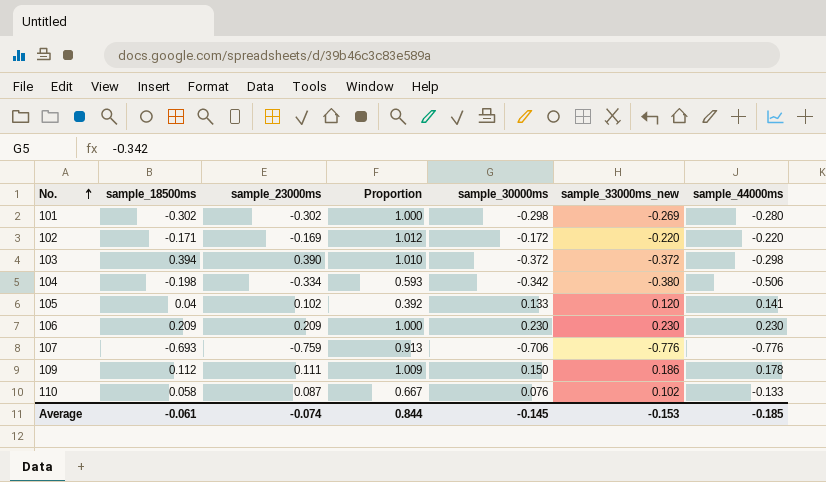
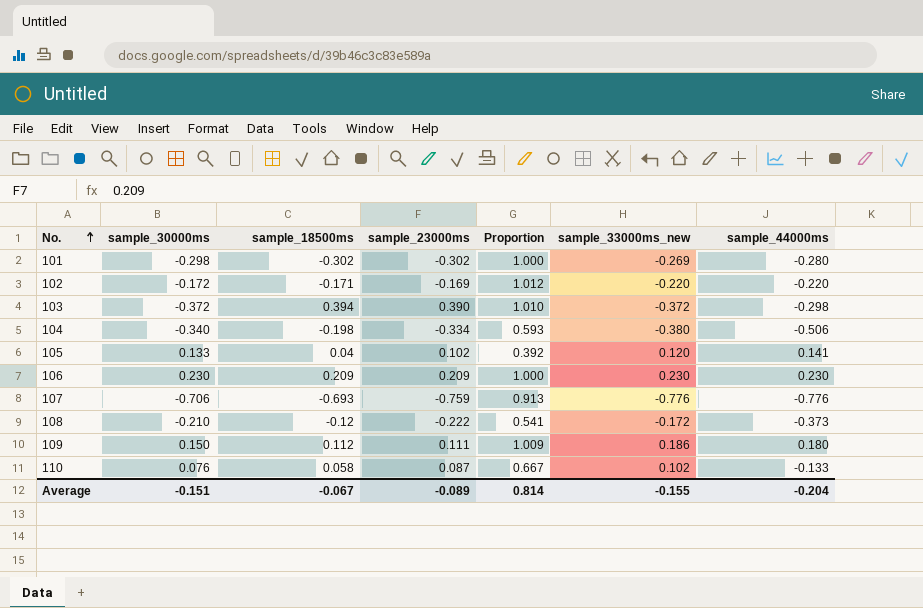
column sample_30000ms | position: 5 -> 2
104 | sample_30000ms: -0.342 -> -0.340
row 108: none -> -0.210 | -0.12 | -0.222 | 0.541 | -0.172 | -0.373
109 | sample_44000ms: 0.178 -> 0.180
Average | sample_30000ms: -0.145 -> -0.151
Average | sample_18500ms: -0.061 -> -0.067
Average | sample_23000ms: -0.074 -> -0.089
Average | Proportion: 0.844 -> 0.814
Average | sample_33000ms_new: -0.153 -> -0.155
Average | sample_44000ms: -0.185 -> -0.204

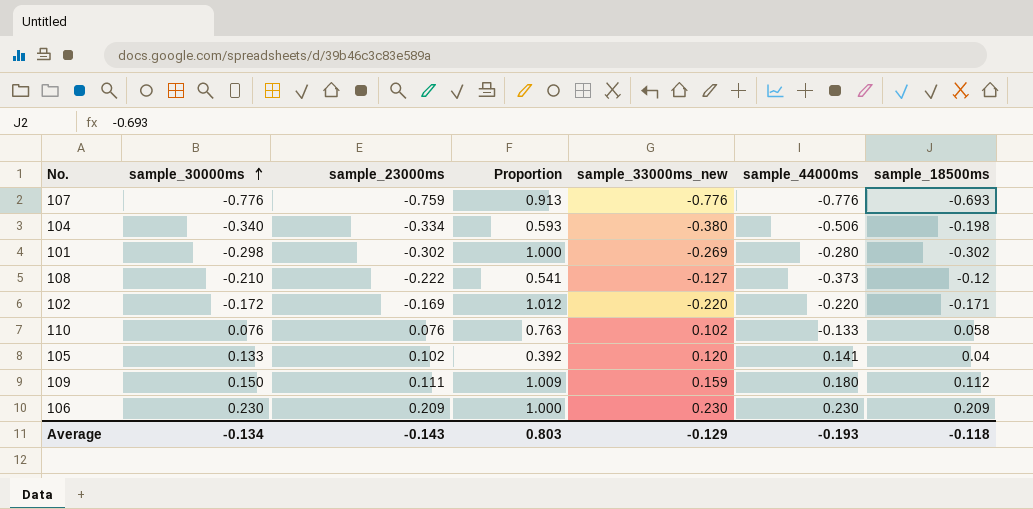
row order: No. ascending -> sample_30000ms ascending
column sample_18500ms | position: 3 -> 7
row 103: -0.372 | 0.394 | 0.390 | 1.010 | -0.372 | -0.298 -> none
107 | sample_30000ms: -0.706 -> -0.776
108 | sample_33000ms_new: -0.172 -> -0.127
110 | sample_23000ms: 0.087 -> 0.076
110 | Proportion: 0.667 -> 0.763
109 | sample_33000ms_new: 0.186 -> 0.159
Average | sample_30000ms: -0.151 -> -0.134
Average | sample_23000ms: -0.089 -> -0.143
Average | Proportion: 0.814 -> 0.803
Average | sample_33000ms_new: -0.155 -> -0.129
Average | sample_44000ms: -0.204 -> -0.193
Average | sample_18500ms: -0.067 -> -0.118

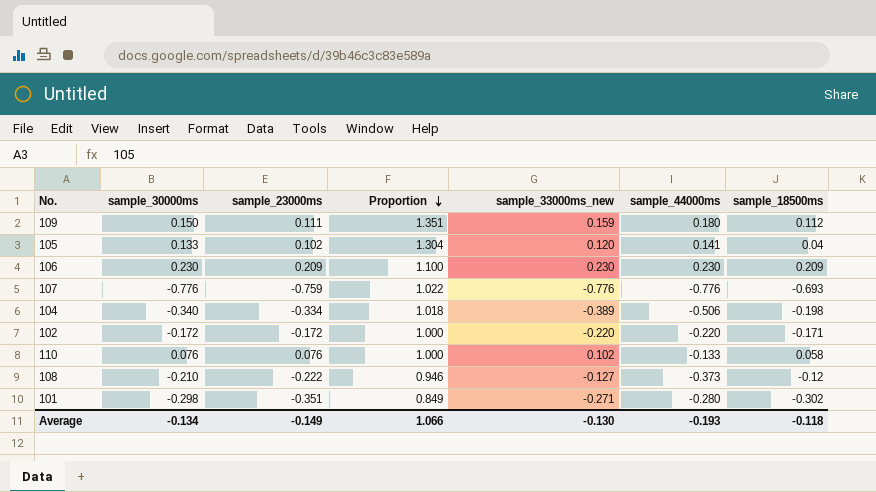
row order: sample_30000ms ascending -> Proportion descending
column Proportion | formula: [sample_18500ms] / [sample_23000ms] -> [sample_30000ms] / [sample_23000ms]
104 | sample_33000ms_new: -0.380 -> -0.389
102 | sample_23000ms: -0.169 -> -0.172
101 | sample_23000ms: -0.302 -> -0.351
101 | sample_33000ms_new: -0.269 -> -0.271
Average | sample_23000ms: -0.143 -> -0.149
Average | Proportion: 0.803 -> 1.066
Average | sample_33000ms_new: -0.129 -> -0.130

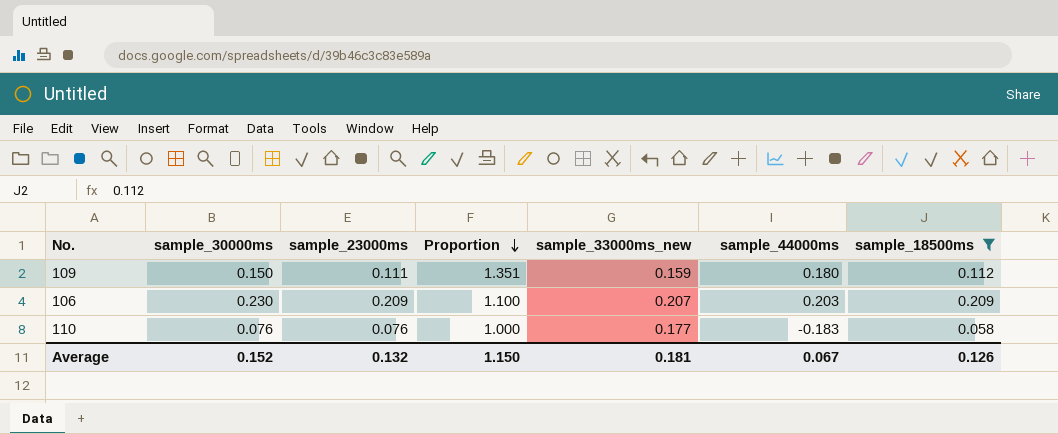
filter: none -> sample_18500ms >= 0.058
106 | sample_33000ms_new: 0.230 -> 0.207
106 | sample_44000ms: 0.230 -> 0.203
110 | sample_33000ms_new: 0.102 -> 0.177
110 | sample_44000ms: -0.133 -> -0.183
Average | sample_30000ms: -0.134 -> 0.152
Average | sample_23000ms: -0.149 -> 0.132
Average | Proportion: 1.066 -> 1.150
Average | sample_33000ms_new: -0.130 -> 0.181
Average | sample_44000ms: -0.193 -> 0.067
Average | sample_18500ms: -0.118 -> 0.126

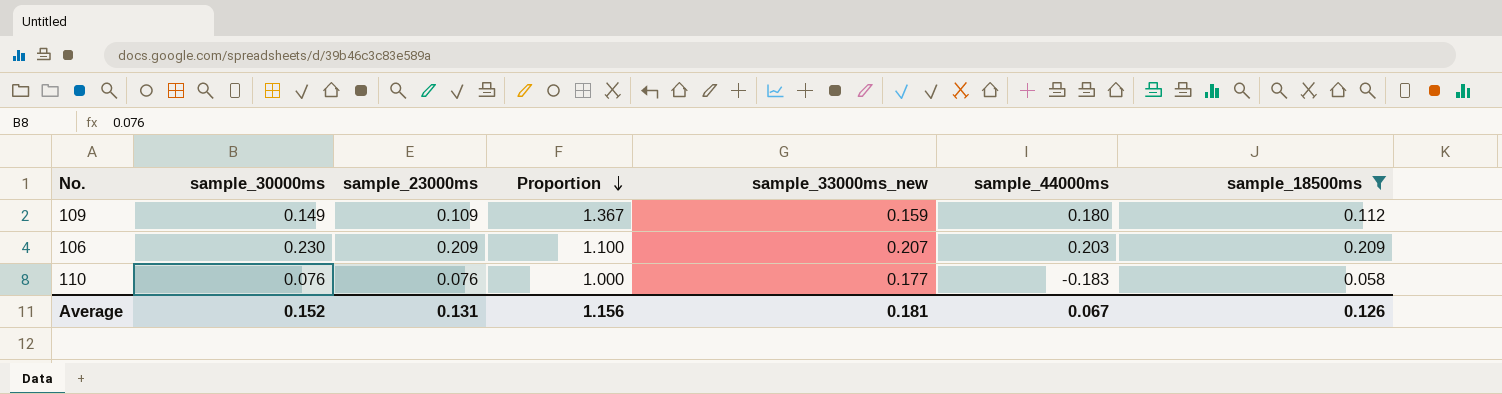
109 | sample_30000ms: 0.150 -> 0.149
109 | sample_23000ms: 0.111 -> 0.109
109 | Proportion: 1.351 -> 1.367
Average | sample_23000ms: 0.132 -> 0.131
Average | Proportion: 1.150 -> 1.156

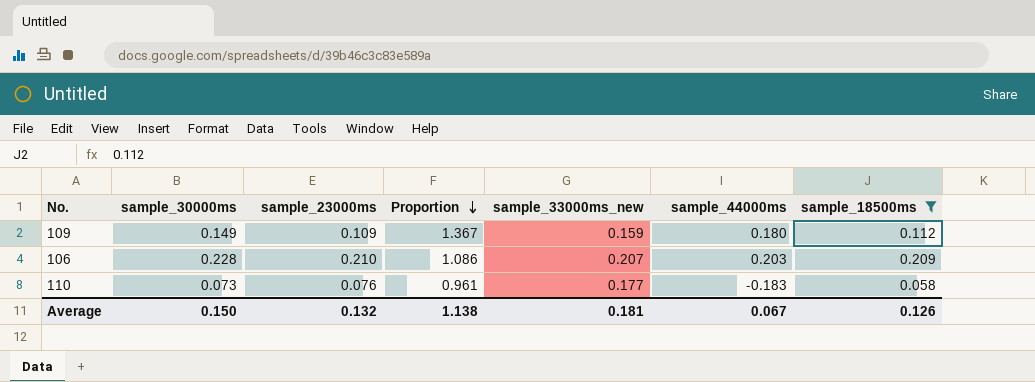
106 | sample_30000ms: 0.230 -> 0.228
106 | sample_23000ms: 0.209 -> 0.210
106 | Proportion: 1.100 -> 1.086
110 | sample_30000ms: 0.076 -> 0.073
110 | Proportion: 1.000 -> 0.961
Average | sample_30000ms: 0.152 -> 0.150
Average | sample_23000ms: 0.131 -> 0.132
Average | Proportion: 1.156 -> 1.138

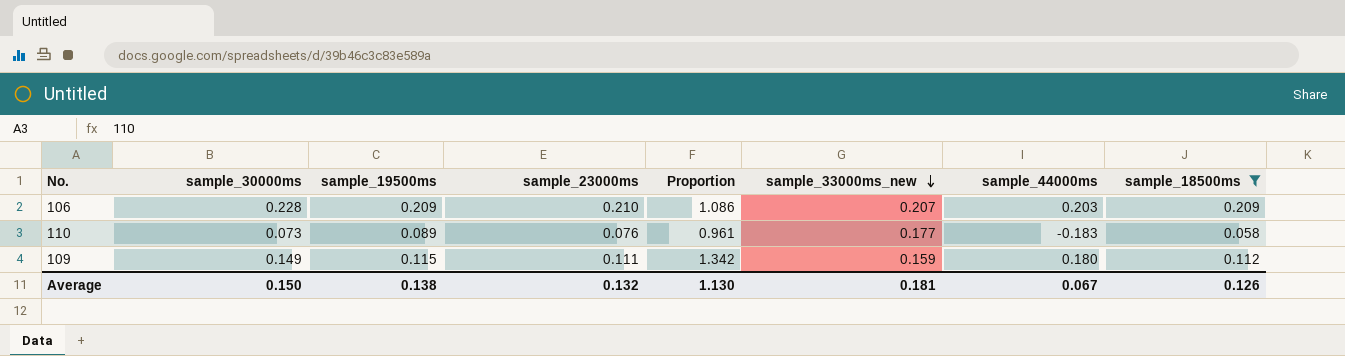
row order: Proportion descending -> sample_33000ms_new descending
column sample_19500ms | position: none -> 3
109 | sample_23000ms: 0.109 -> 0.111
109 | Proportion: 1.367 -> 1.342
Average | Proportion: 1.138 -> 1.130

